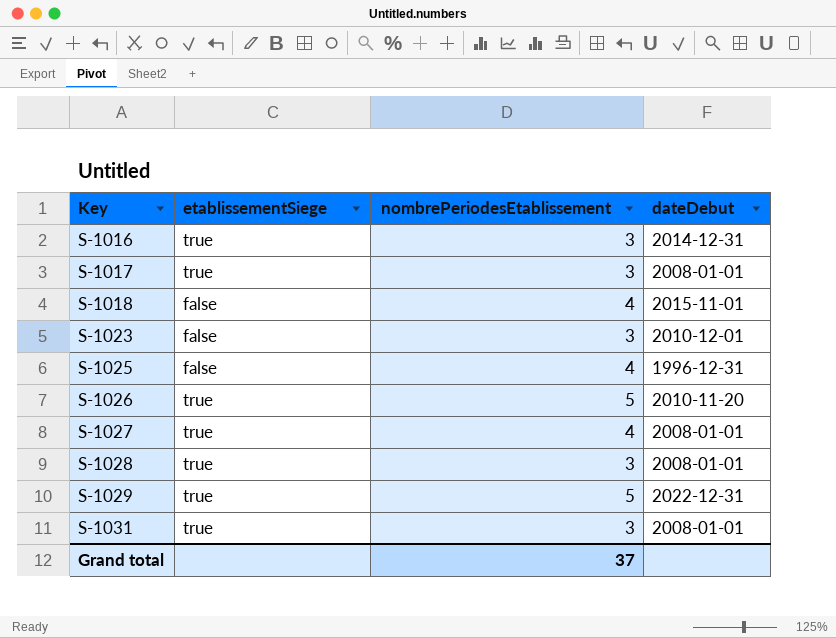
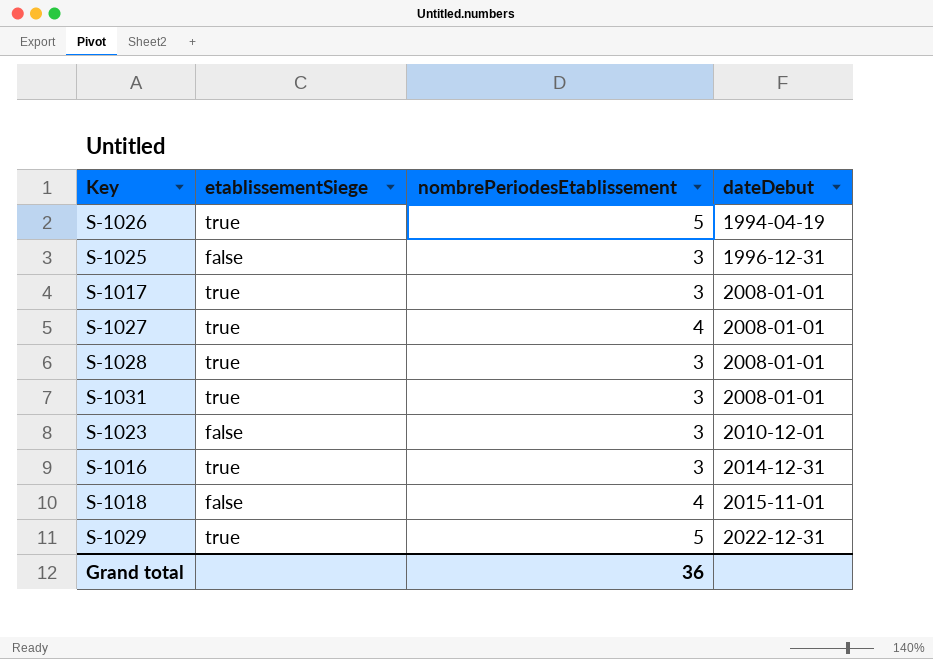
row order: Key ascending -> dateDebut ascending
S-1026 | dateDebut: 2010-11-20 -> 1994-04-19
S-1025 | nombrePeriodesEtablissement: 4 -> 3
Grand total | nombrePeriodesEtablissement: 37 -> 36

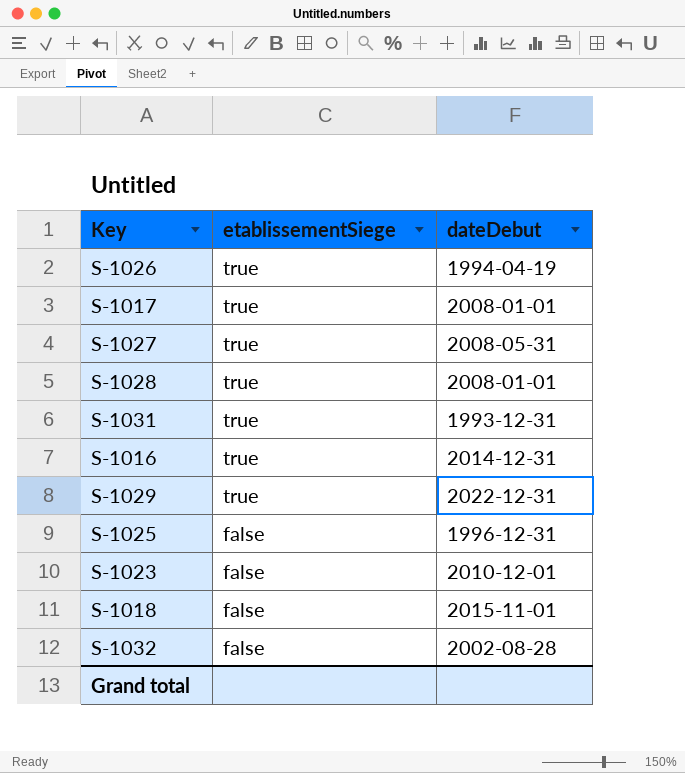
row order: dateDebut ascending -> etablissementSiege descending
column nombrePeriodesEtablissement | position: 3 -> none
S-1027 | dateDebut: 2008-01-01 -> 2008-05-31
S-1031 | dateDebut: 2008-01-01 -> 1993-12-31
row S-1032: none -> false | 2002-08-28

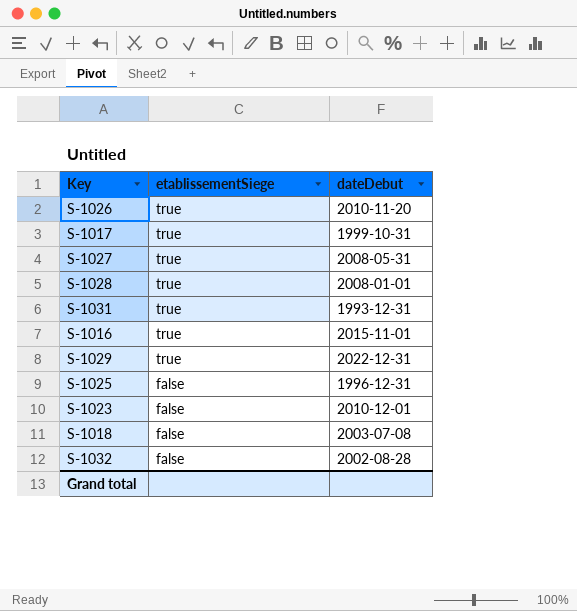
S-1026 | dateDebut: 1994-04-19 -> 2010-11-20
S-1017 | dateDebut: 2008-01-01 -> 1999-10-31
S-1016 | dateDebut: 2014-12-31 -> 2015-11-01
S-1018 | dateDebut: 2015-11-01 -> 2003-07-08

